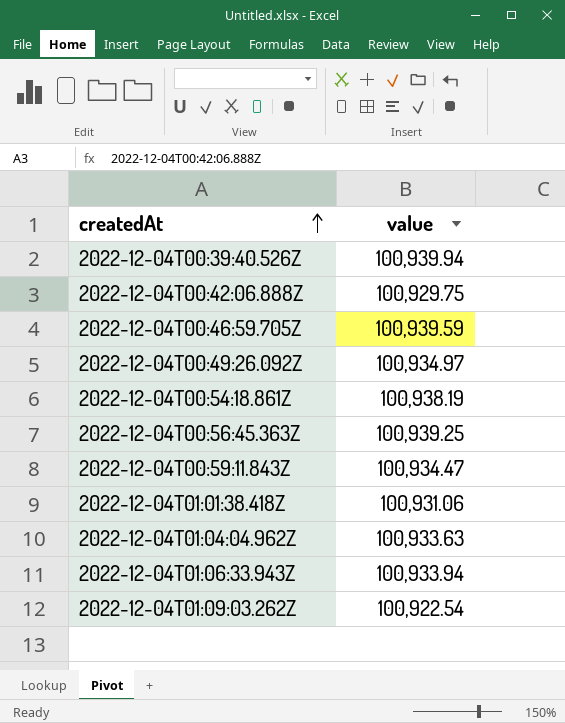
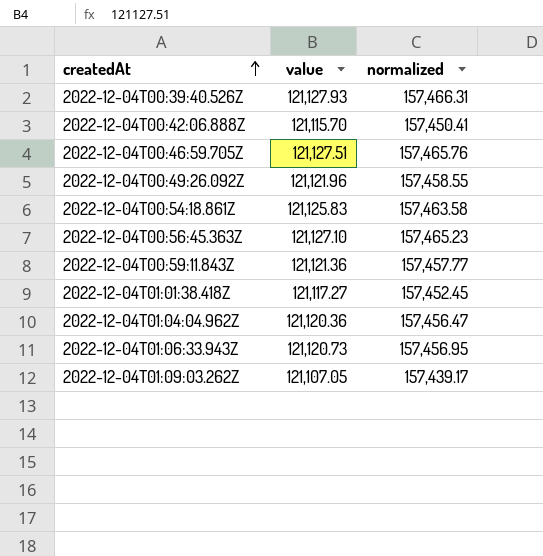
column normalized | formula: none -> [value] * 1.3
2022-12-04T00:39:40.526Z | value: 100,939.94 -> 121,127.93
2022-12-04T00:42:06.888Z | value: 100,929.75 -> 121,115.70
2022-12-04T00:46:59.705Z | value: 100,939.59 -> 121,127.51
2022-12-04T00:49:26.092Z | value: 100,934.97 -> 121,121.96
2022-12-04T00:54:18.861Z | value: 100,938.19 -> 121,125.83
2022-12-04T00:56:45.363Z | value: 100,939.25 -> 121,127.10
2022-12-04T00:59:11.843Z | value: 100,934.47 -> 121,121.36
2022-12-04T01:01:38.418Z | value: 100,931.06 -> 121,117.27
2022-12-04T01:04:04.962Z | value: 100,933.63 -> 121,120.36
2022-12-04T01:06:33.943Z | value: 100,933.94 -> 121,120.73
2022-12-04T01:09:03.262Z | value: 100,922.54 -> 121,107.05

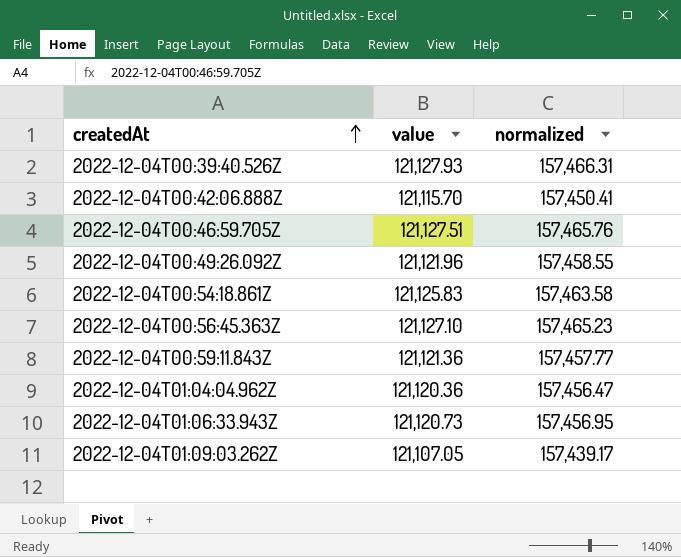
row 2022-12-04T01:01:38.418Z: 121,117.27 | 157,452.45 -> none

